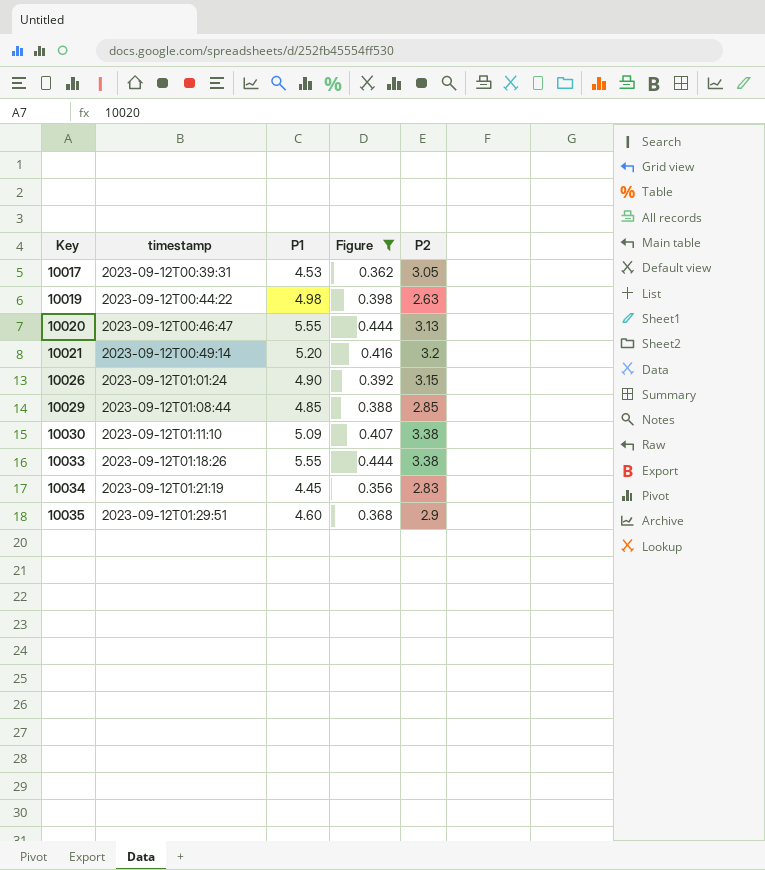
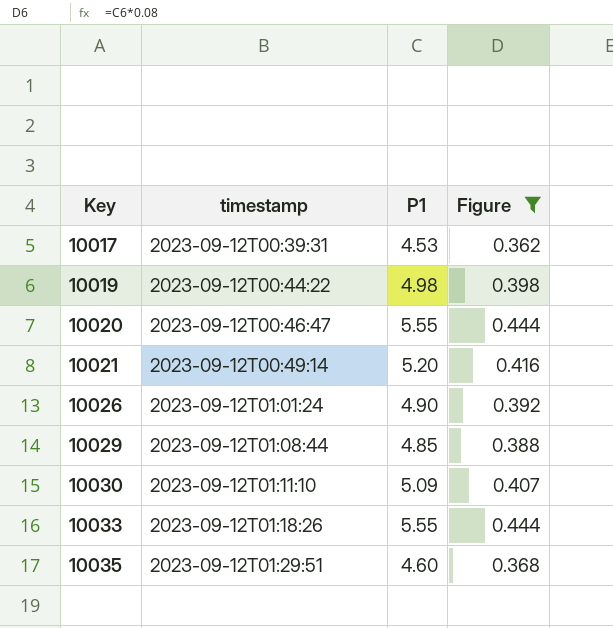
column P2 | position: 5 -> none
row 10034: 2023-09-12T01:21:19 | 4.45 | 0.356 | 2.83 -> none

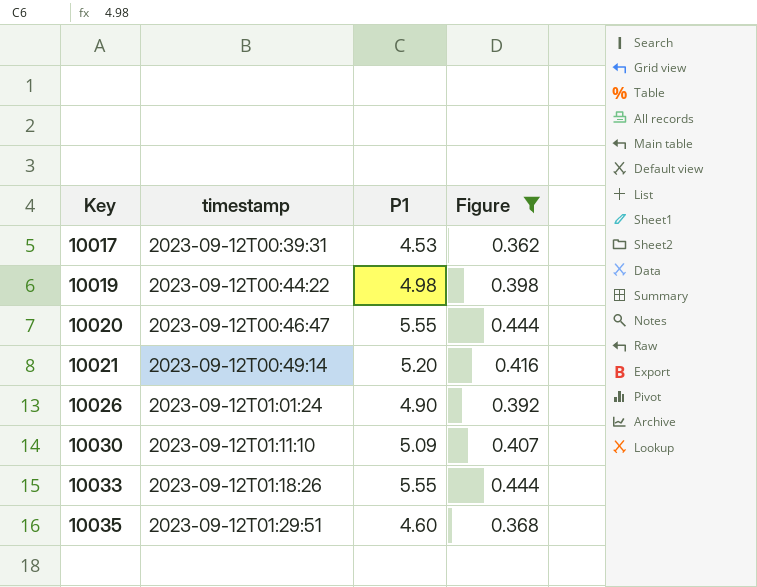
row 10029: 2023-09-12T01:08:44 | 4.85 | 0.388 -> none

